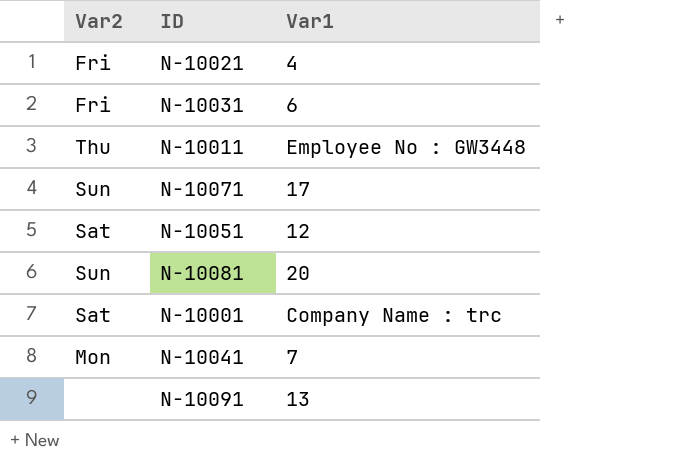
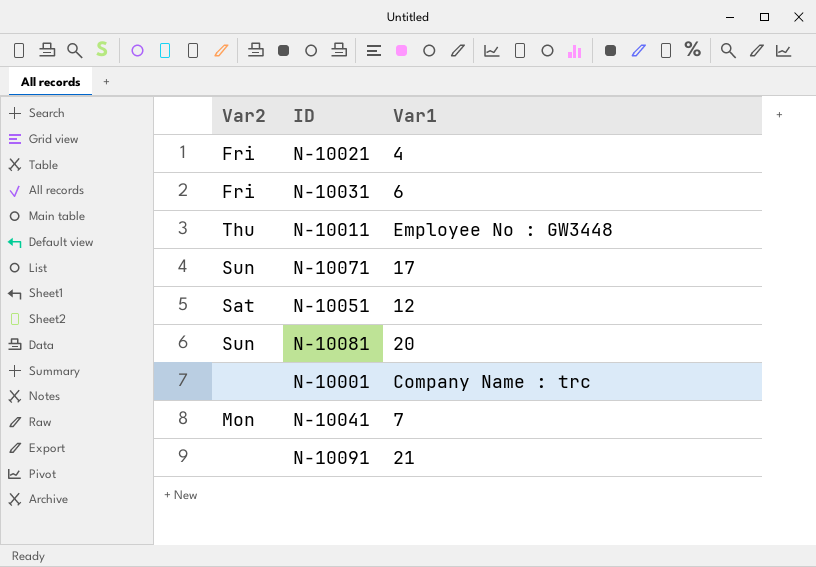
N-10001 | Var2: Sat -> none
N-10091 | Var1: 13 -> 21

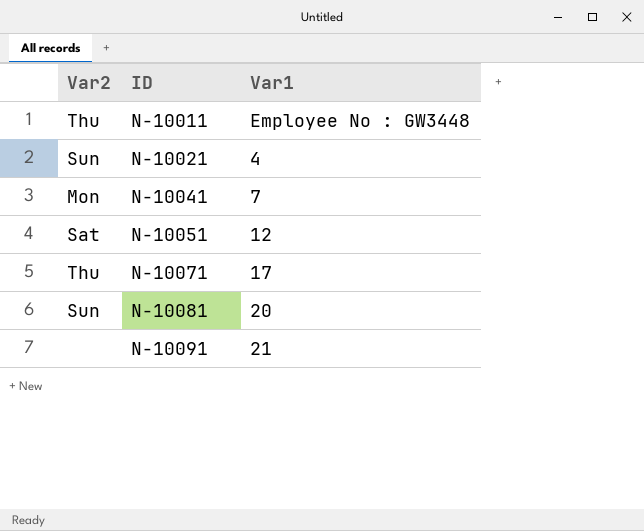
row order: none -> ID ascending
row N-10031: Fri | 6 -> none
row N-10001: none | Company Name : trc -> none
N-10021 | Var2: Fri -> Sun
N-10071 | Var2: Sun -> Thu

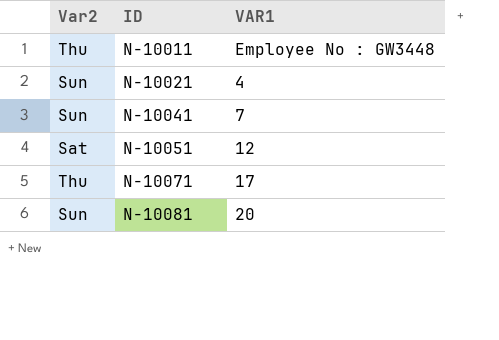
column name: Var1 -> VAR1
row N-10091: none | 21 -> none
N-10041 | Var2: Mon -> Sun

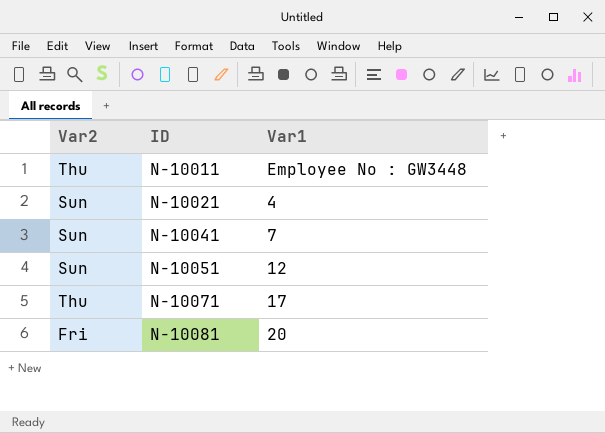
column name: VAR1 -> Var1
N-10051 | Var2: Sat -> Sun
N-10081 | Var2: Sun -> Fri

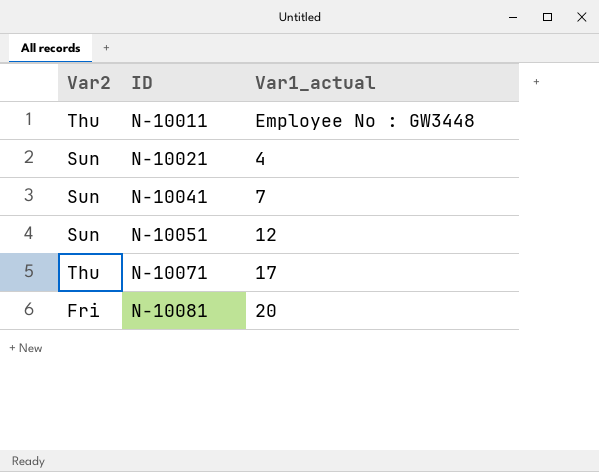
column name: Var1 -> Var1_actual

